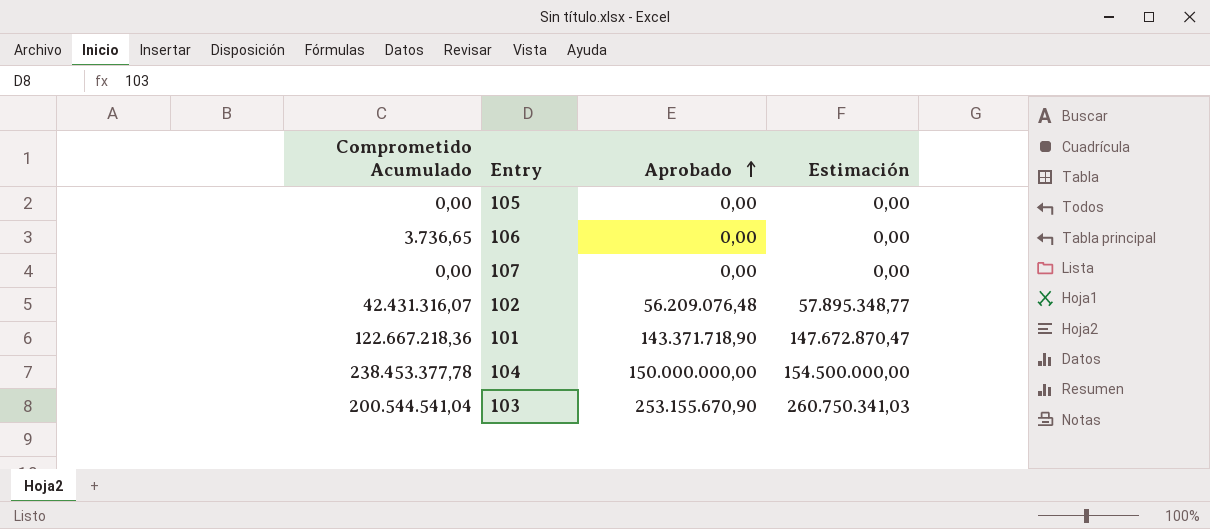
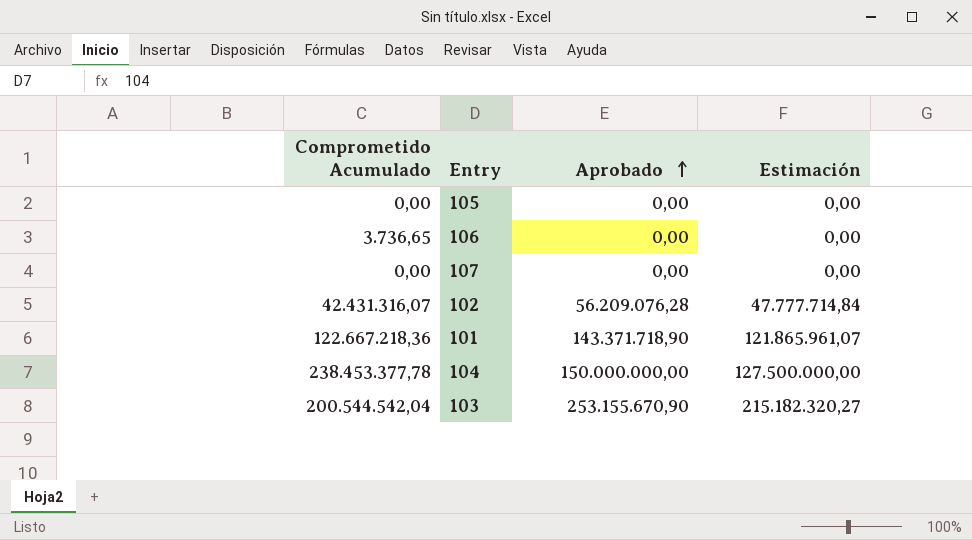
column Estimación | formula: [Aprobado] * 1,03 -> [Aprobado] * 0,85
102 | Aprobado: 56.209.076,48 -> 56.209.076,28
103 | Comprometido Acumulado: 200.544.541,04 -> 200.544.542,04

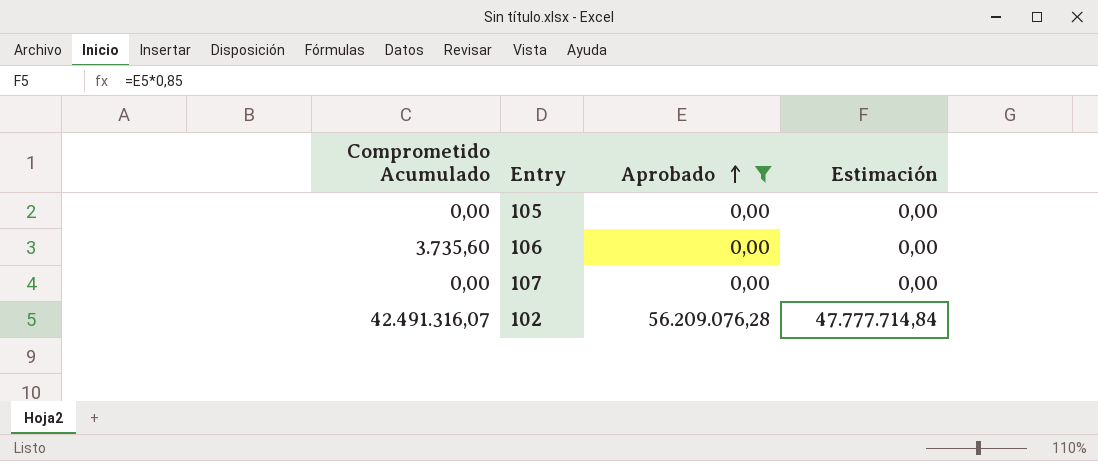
filter: none -> Aprobado <= 56.209.076,28
106 | Comprometido Acumulado: 3.736,65 -> 3.735,60
102 | Comprometido Acumulado: 42.431.316,07 -> 42.491.316,07

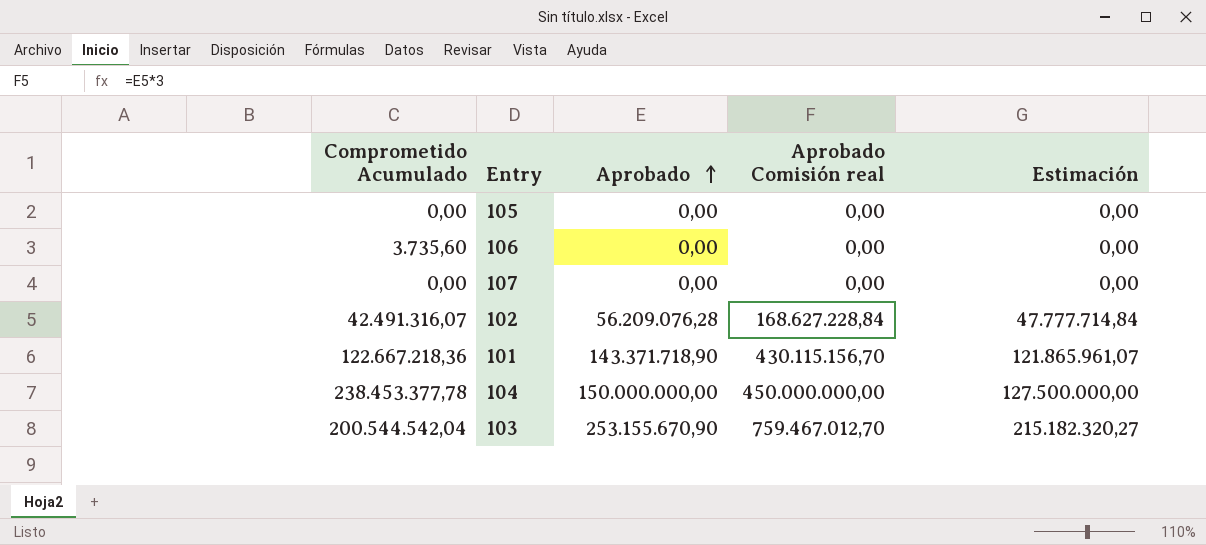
filter: Aprobado <= 56.209.076,28 -> none
column Aprobado Comisión real | formula: none -> [Aprobado] * 3

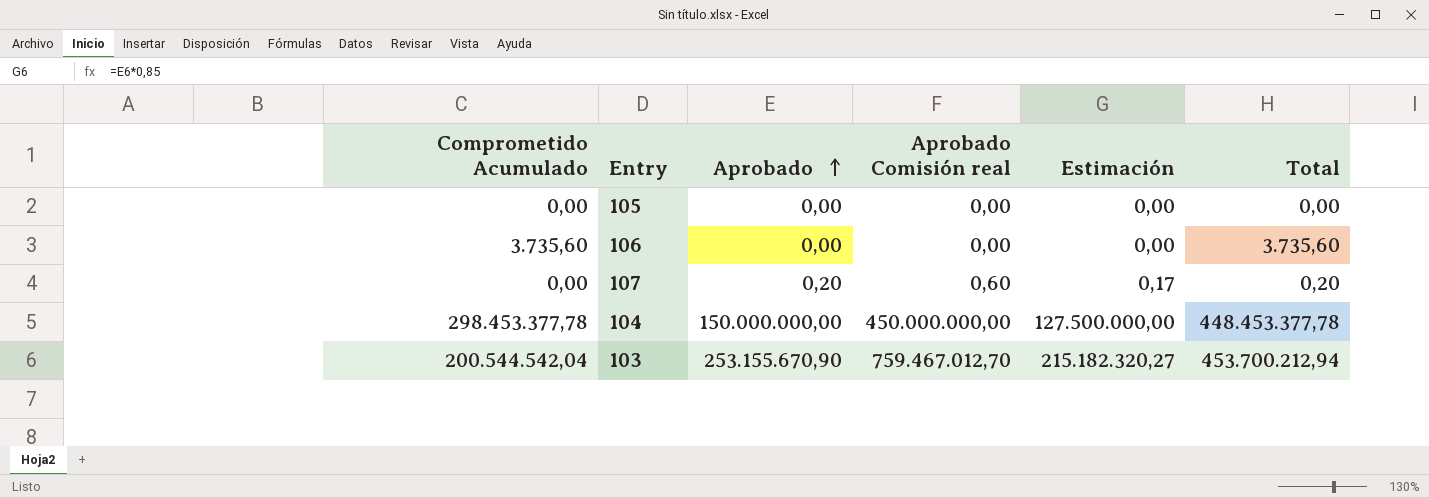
column Total | formula: none -> [Comprometido Acumulado] + [Aprobado]
row 102: 42.491.316,07 | 56.209.076,28 | 168.627.228,84 | 47.777.714,84 -> none
row 101: 122.667.218,36 | 143.371.718,90 | 430.115.156,70 | 121.865.961,07 -> none
107 | Aprobado: 0,00 -> 0,20
107 | Aprobado Comisión real: 0,00 -> 0,60
107 | Estimación: 0,00 -> 0,17
104 | Comprometido Acumulado: 238.453.377,78 -> 298.453.377,78

